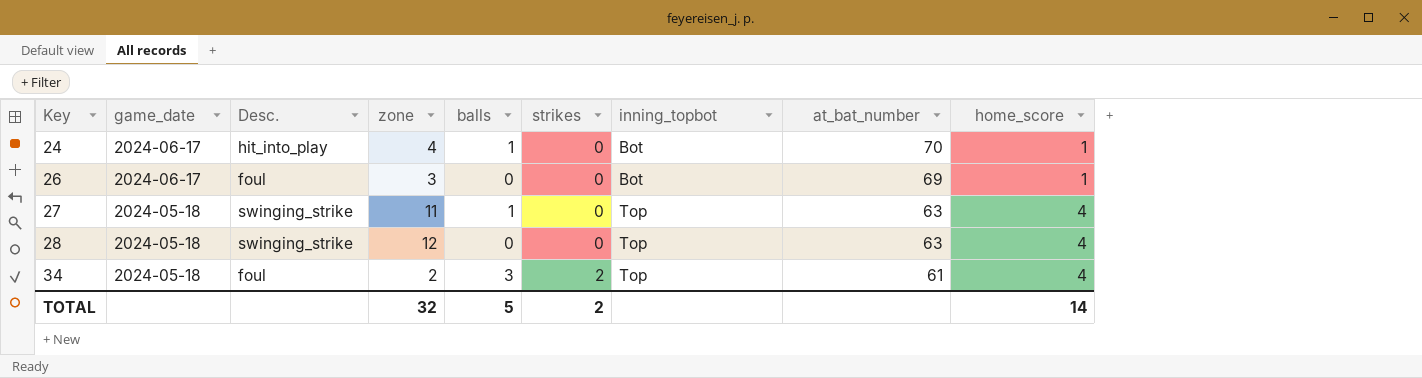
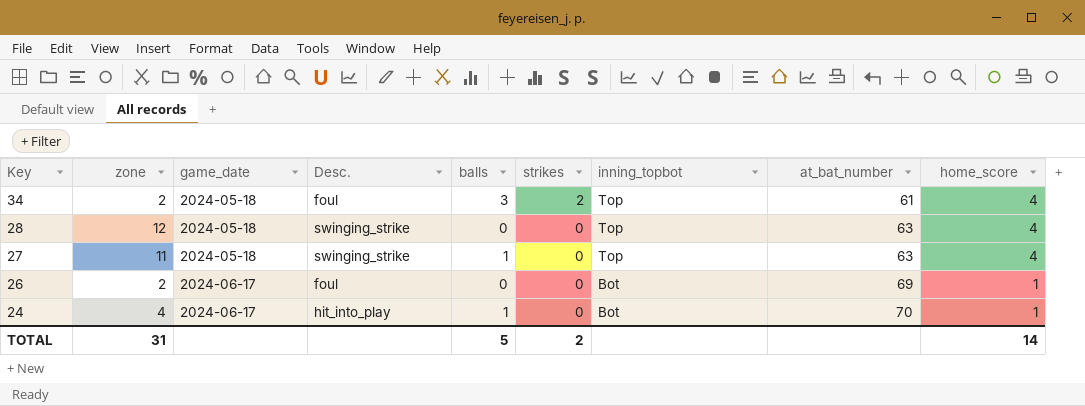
row order: Key ascending -> Key descending
column zone | position: 4 -> 2
26 | zone: 3 -> 2
TOTAL | zone: 32 -> 31

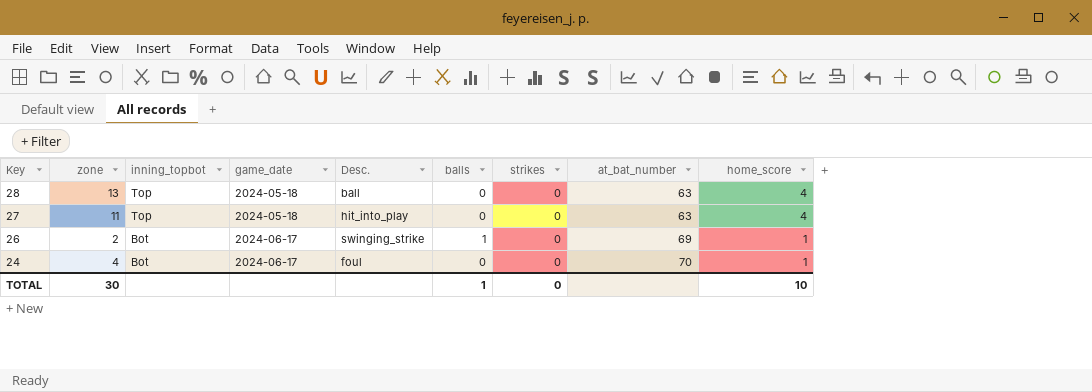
column inning_topbot | position: 7 -> 3
row 34: 2 | 2024-05-18 | foul | 3 | 2 | Top | 61 | 4 -> none
28 | zone: 12 -> 13
28 | Desc.: swinging_strike -> ball
27 | Desc.: swinging_strike -> hit_into_play
27 | balls: 1 -> 0
26 | Desc.: foul -> swinging_strike
26 | balls: 0 -> 1
24 | Desc.: hit_into_play -> foul
24 | balls: 1 -> 0
TOTAL | zone: 31 -> 30
TOTAL | balls: 5 -> 1
TOTAL | strikes: 2 -> 0
TOTAL | home_score: 14 -> 10

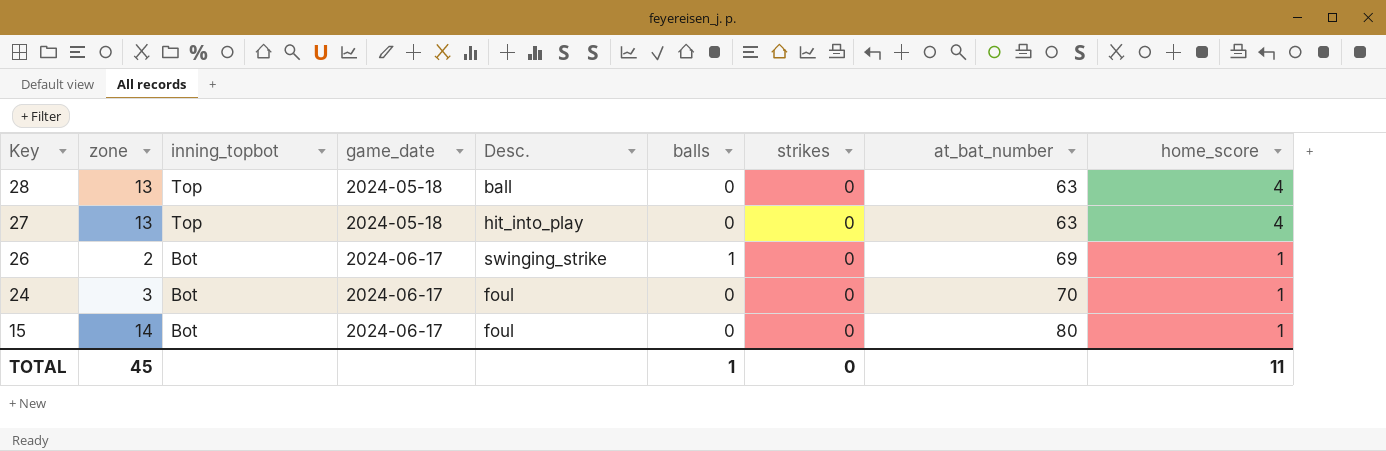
27 | zone: 11 -> 13
24 | zone: 4 -> 3
row 15: none -> 14 | Bot | 2024-06-17 | foul | 0 | 0 | 80 | 1
TOTAL | zone: 30 -> 45
TOTAL | home_score: 10 -> 11

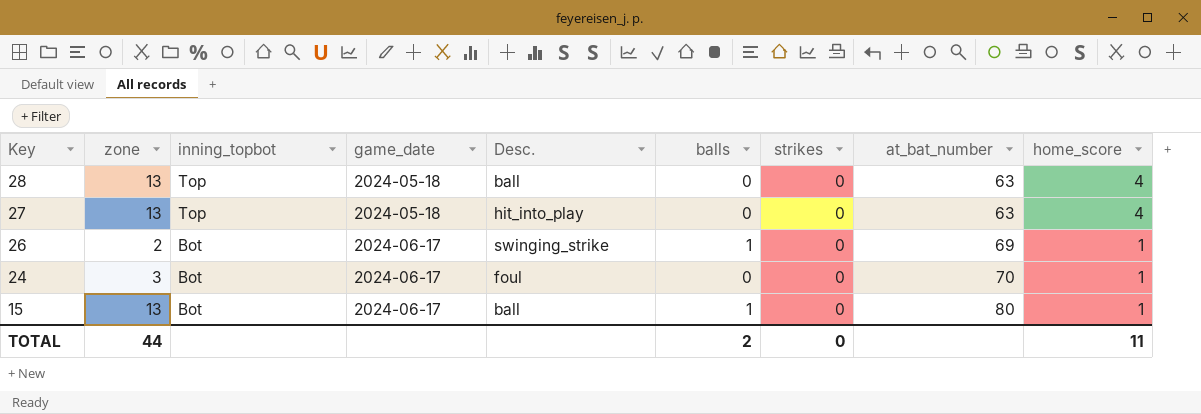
15 | zone: 14 -> 13
15 | Desc.: foul -> ball
15 | balls: 0 -> 1
TOTAL | zone: 45 -> 44
TOTAL | balls: 1 -> 2

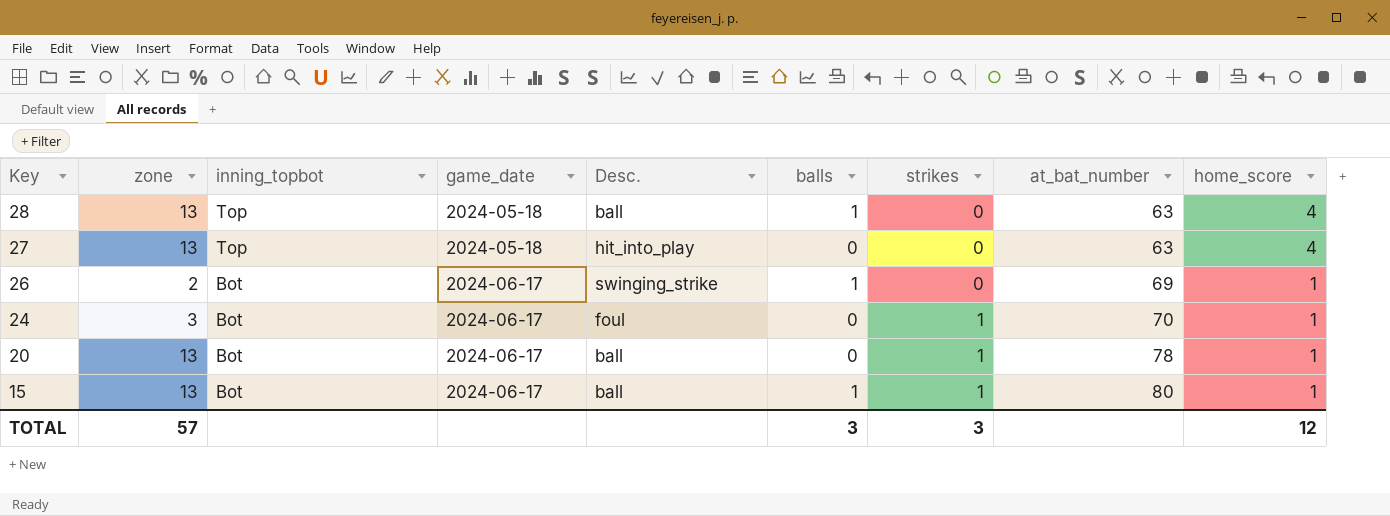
28 | balls: 0 -> 1
24 | strikes: 0 -> 1
row 20: none -> 13 | Bot | 2024-06-17 | ball | 0 | 1 | 78 | 1
15 | strikes: 0 -> 1
TOTAL | zone: 44 -> 57
TOTAL | balls: 2 -> 3
TOTAL | strikes: 0 -> 3
TOTAL | home_score: 11 -> 12

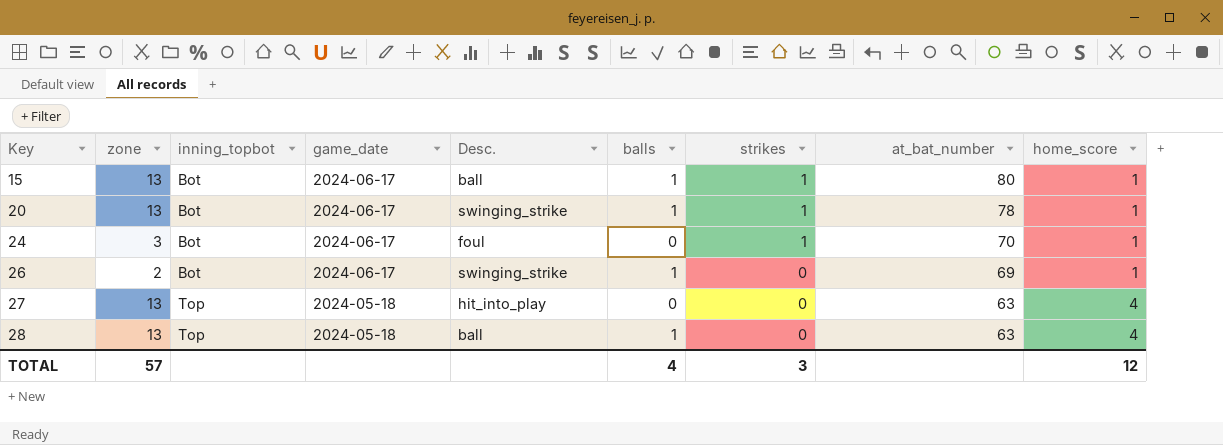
row order: Key descending -> Key ascending
20 | Desc.: ball -> swinging_strike
20 | balls: 0 -> 1
TOTAL | balls: 3 -> 4

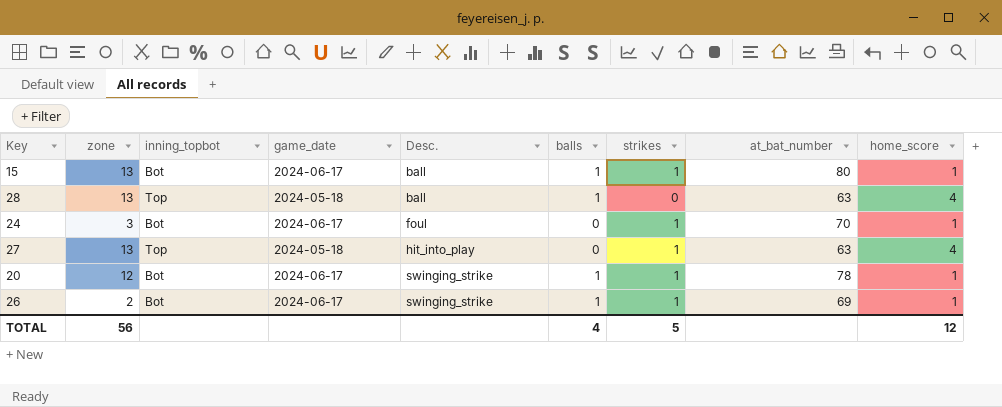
row order: Key ascending -> Desc. ascending
27 | strikes: 0 -> 1
20 | zone: 13 -> 12
26 | strikes: 0 -> 1
TOTAL | zone: 57 -> 56
TOTAL | strikes: 3 -> 5

